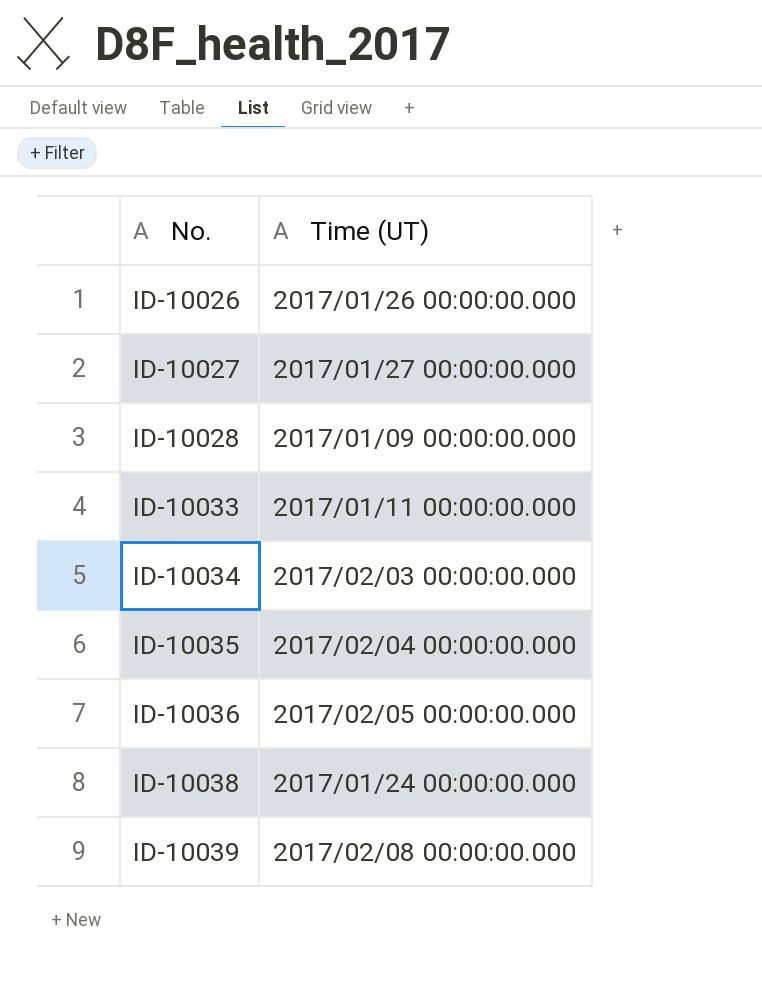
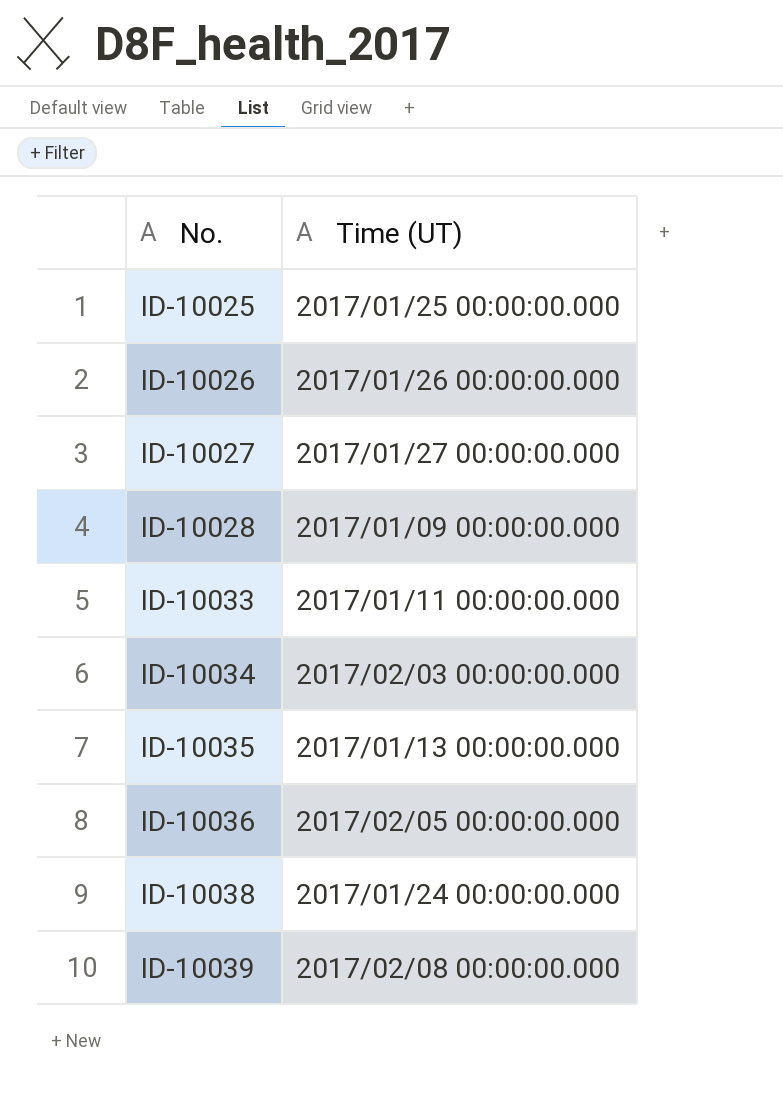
row ID-10025: none -> 2017/01/25 00:00:00.000
ID-10035 | Time (UT): 2017/02/04 00:00:00.000 -> 2017/01/13 00:00:00.000

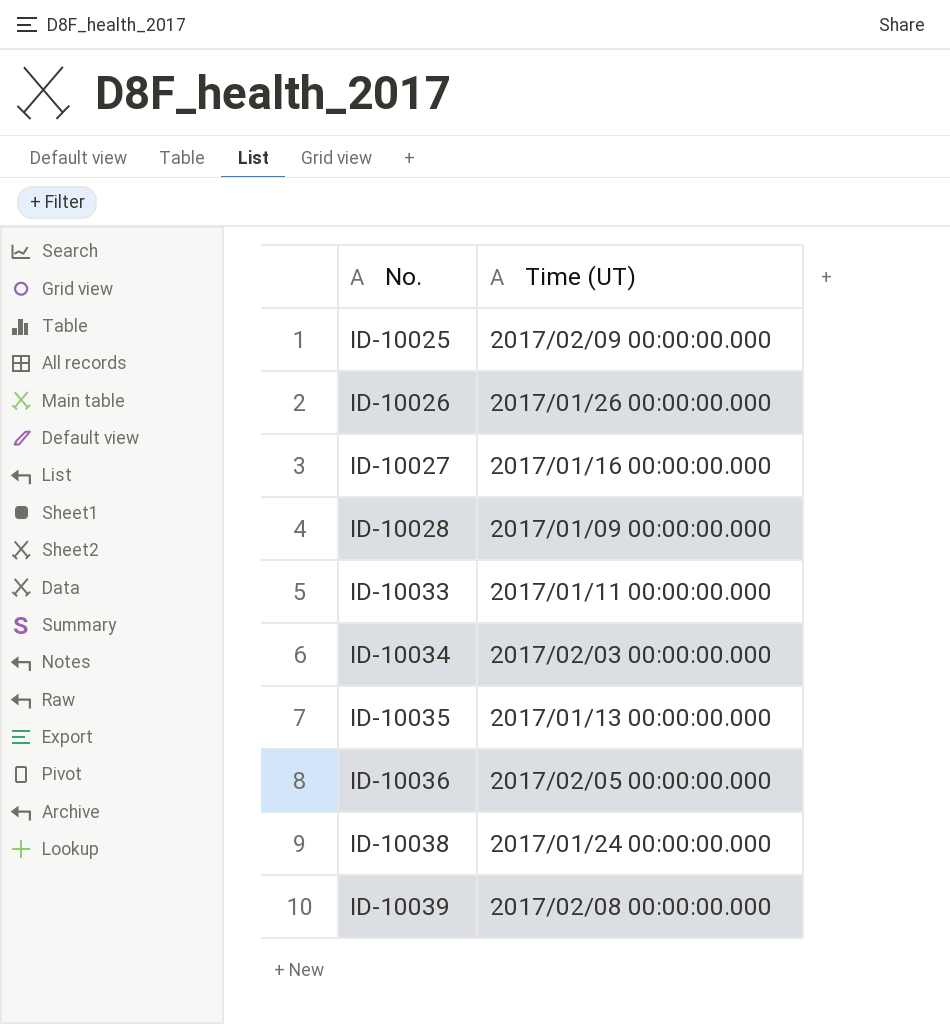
ID-10025 | Time (UT): 2017/01/25 00:00:00.000 -> 2017/02/09 00:00:00.000
ID-10027 | Time (UT): 2017/01/27 00:00:00.000 -> 2017/01/16 00:00:00.000

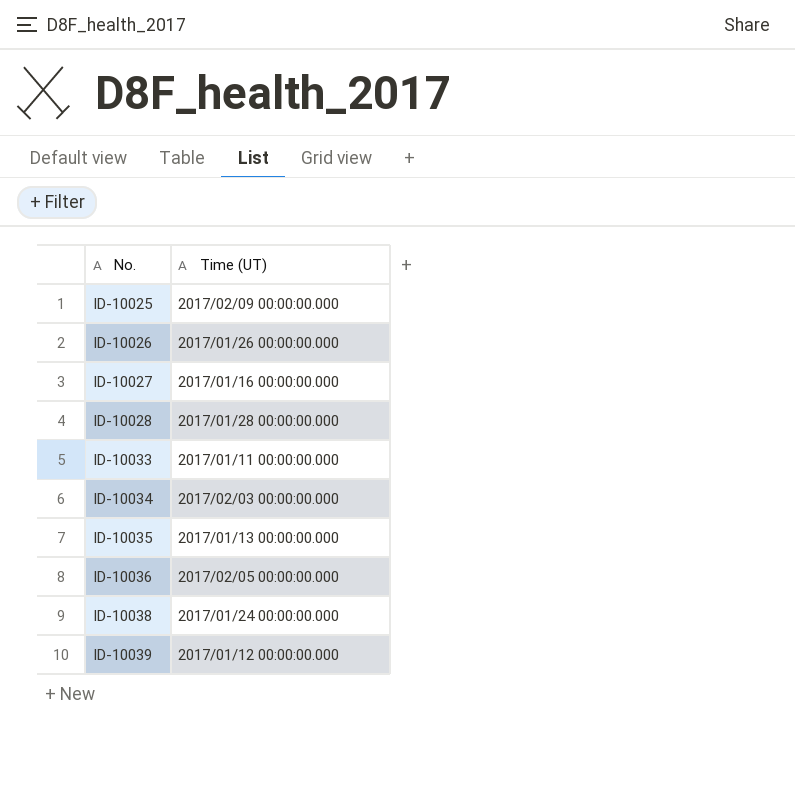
ID-10028 | Time (UT): 2017/01/09 00:00:00.000 -> 2017/01/28 00:00:00.000
ID-10039 | Time (UT): 2017/02/08 00:00:00.000 -> 2017/01/12 00:00:00.000

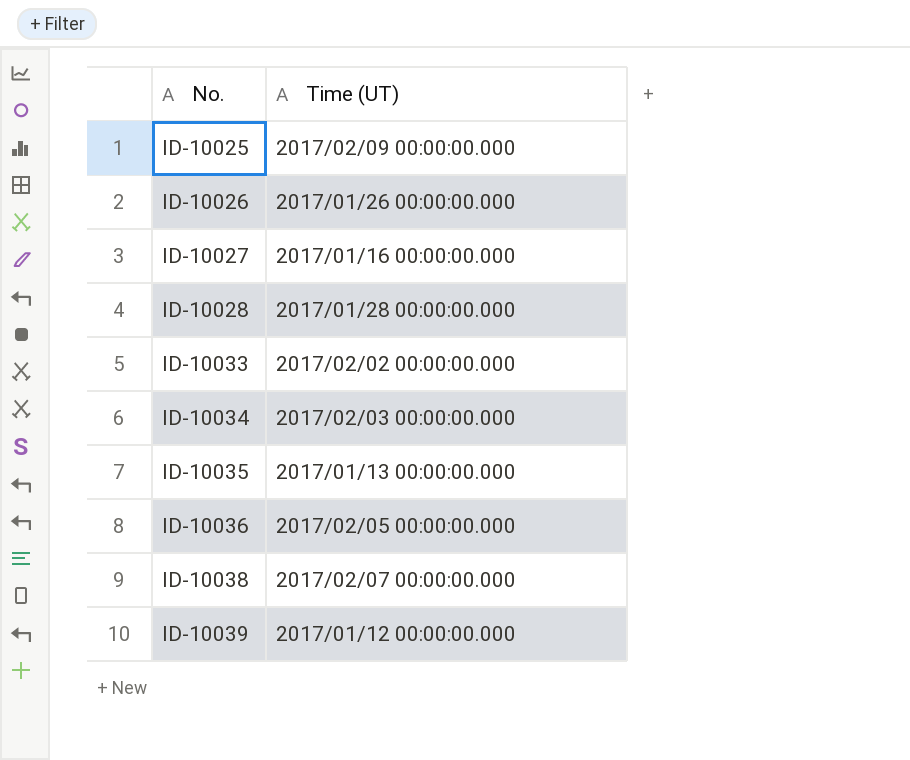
ID-10033 | Time (UT): 2017/01/11 00:00:00.000 -> 2017/02/02 00:00:00.000
ID-10038 | Time (UT): 2017/01/24 00:00:00.000 -> 2017/02/07 00:00:00.000

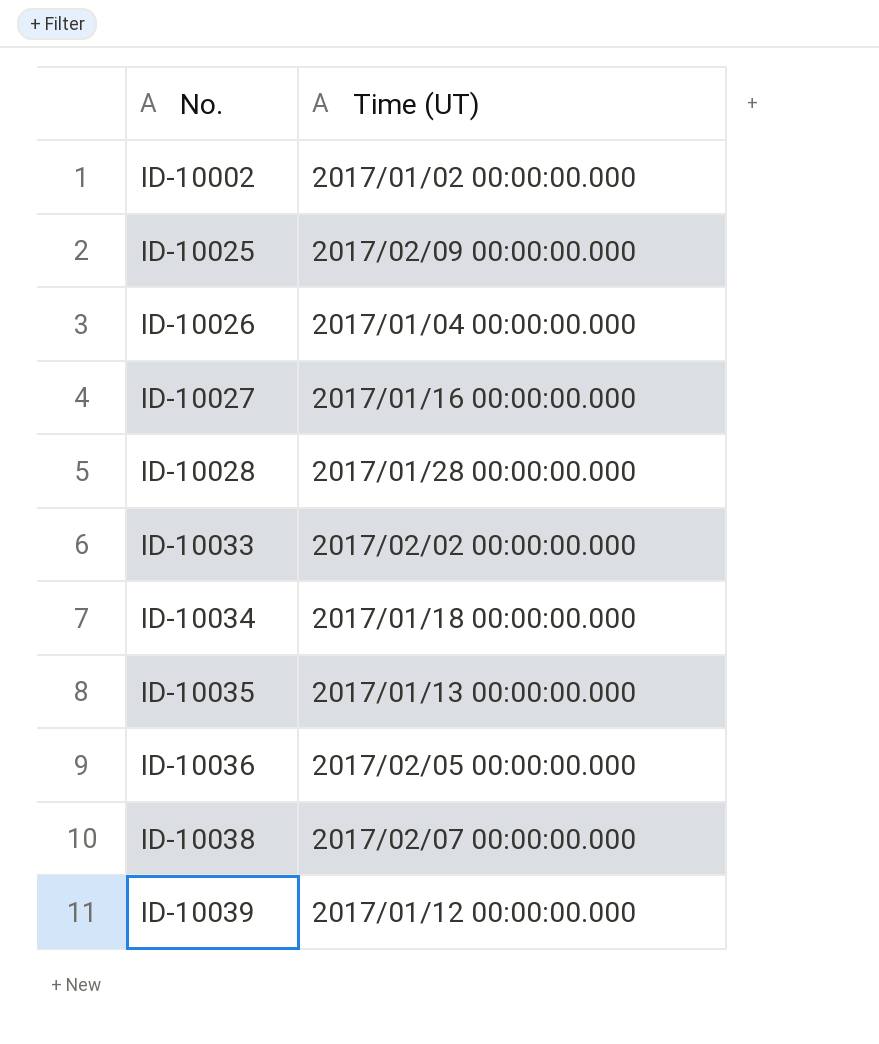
row ID-10002: none -> 2017/01/02 00:00:00.000
ID-10026 | Time (UT): 2017/01/26 00:00:00.000 -> 2017/01/04 00:00:00.000
ID-10034 | Time (UT): 2017/02/03 00:00:00.000 -> 2017/01/18 00:00:00.000

